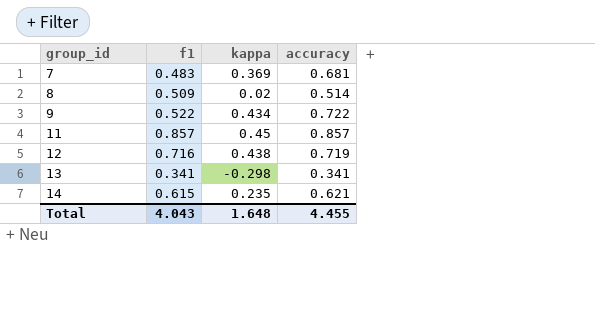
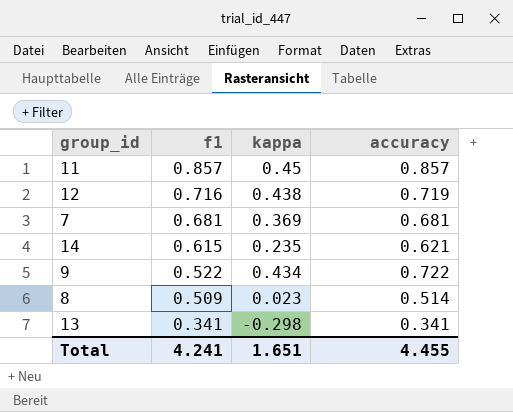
row order: group_id ascending -> f1 descending
7 | f1: 0.483 -> 0.681
8 | kappa: 0.02 -> 0.023
Total | f1: 4.043 -> 4.241
Total | kappa: 1.648 -> 1.651

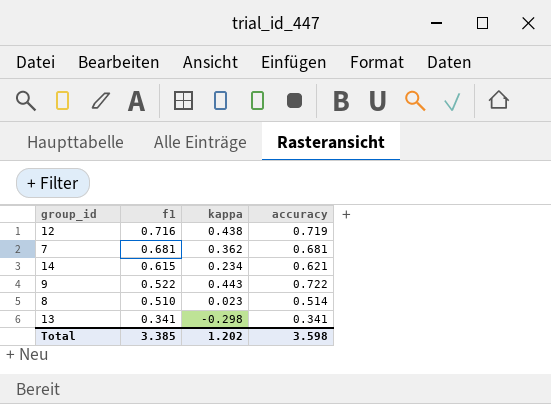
row 11: 0.857 | 0.45 | 0.857 -> none
7 | kappa: 0.369 -> 0.362
14 | kappa: 0.235 -> 0.234
9 | kappa: 0.434 -> 0.443
8 | f1: 0.509 -> 0.510
Total | f1: 4.241 -> 3.385
Total | kappa: 1.651 -> 1.202
Total | accuracy: 4.455 -> 3.598

